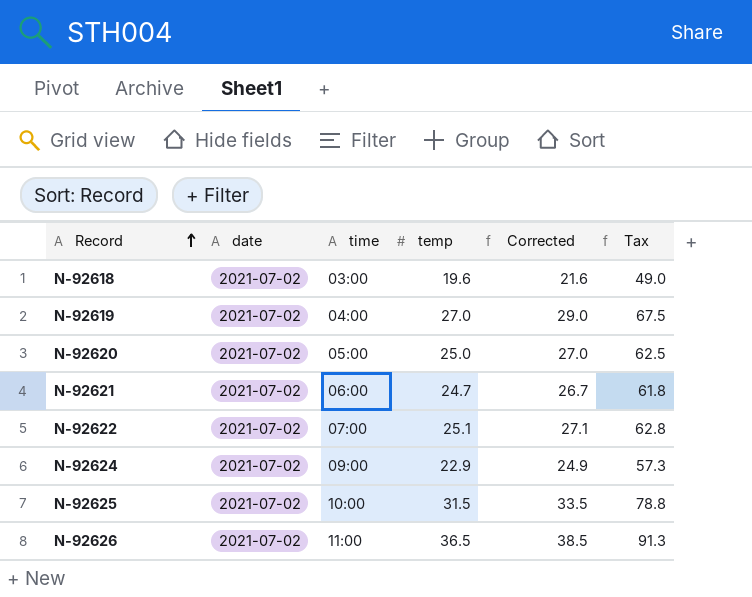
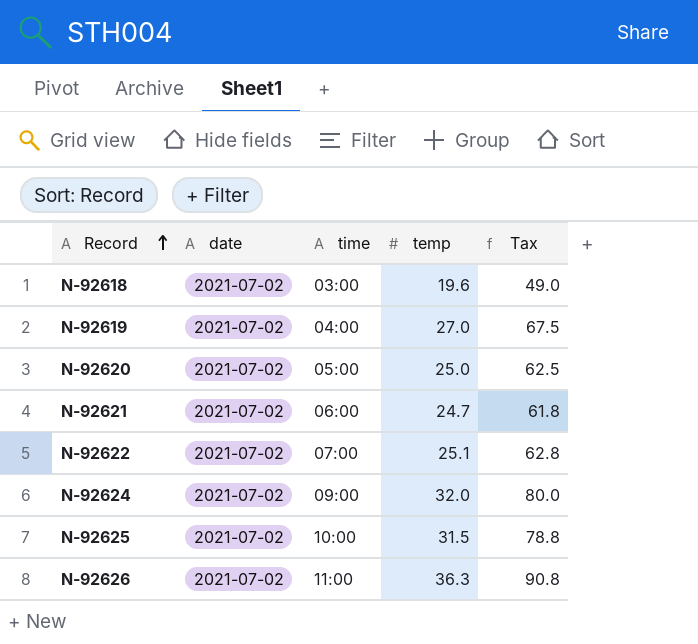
column Corrected | formula: [temp] + 2 -> none
N-92624 | temp: 22.9 -> 32.0
N-92624 | Tax: 57.3 -> 80.0
N-92626 | temp: 36.5 -> 36.3
N-92626 | Tax: 91.3 -> 90.8

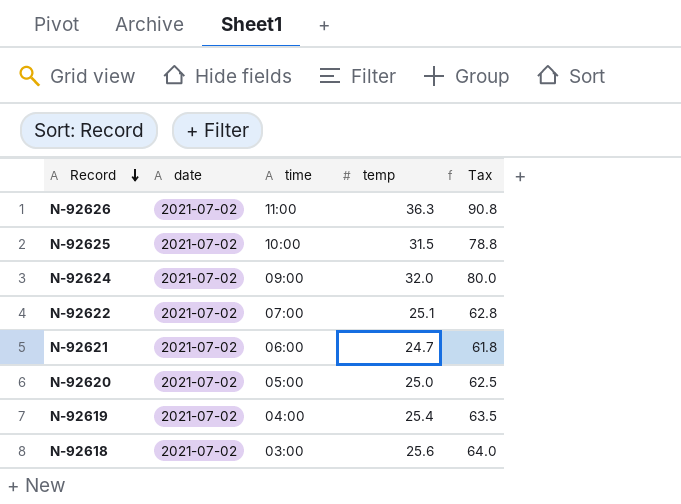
row order: Record ascending -> Record descending
N-92619 | temp: 27.0 -> 25.4
N-92619 | Tax: 67.5 -> 63.5
N-92618 | temp: 19.6 -> 25.6
N-92618 | Tax: 49.0 -> 64.0

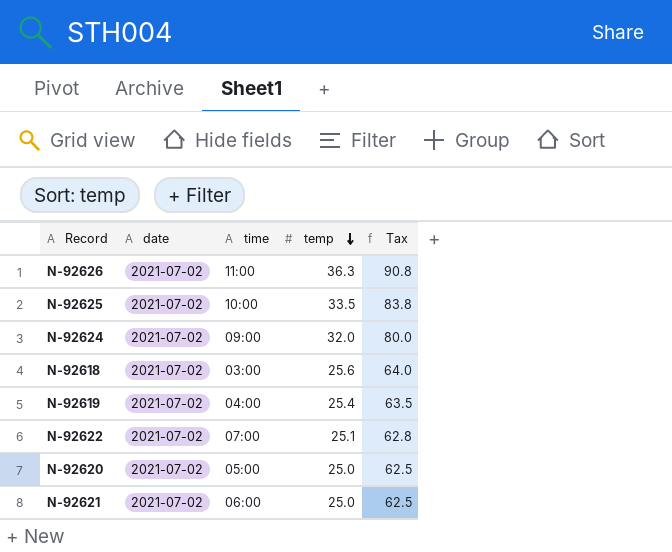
row order: Record descending -> temp descending
N-92625 | temp: 31.5 -> 33.5
N-92625 | Tax: 78.8 -> 83.8
N-92621 | temp: 24.7 -> 25.0
N-92621 | Tax: 61.8 -> 62.5

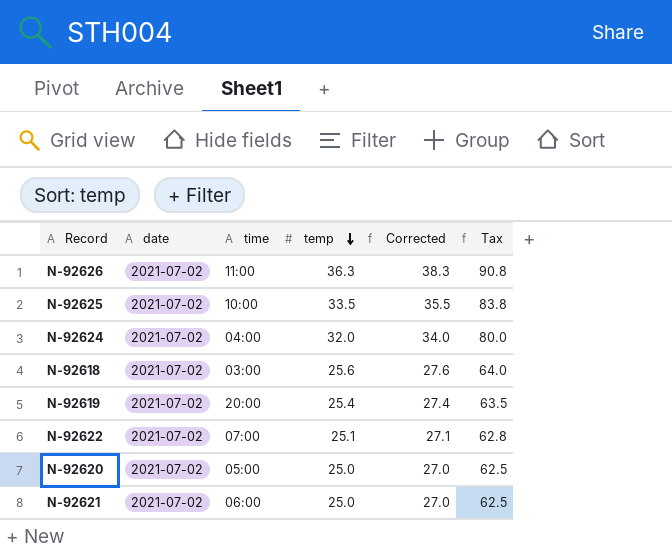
column Corrected | formula: none -> [temp] + 2
N-92624 | time: 09:00 -> 04:00
N-92619 | time: 04:00 -> 20:00

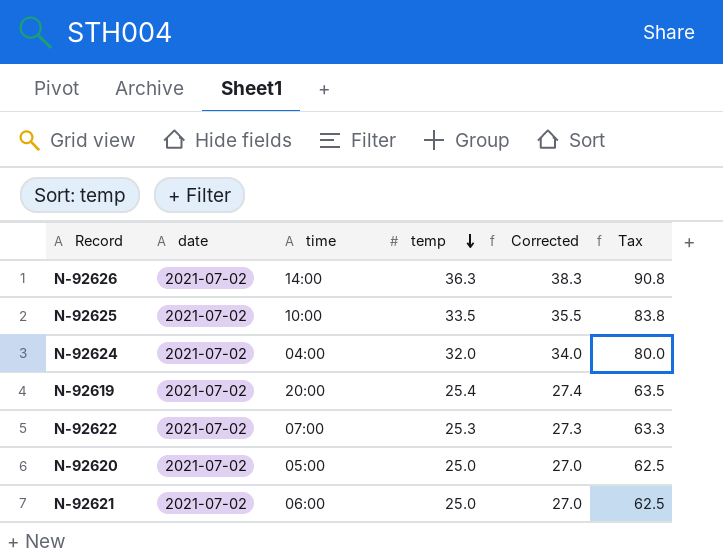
row N-92618: 2021-07-02 | 03:00 | 25.6 | 27.6 | 64.0 -> none
N-92626 | time: 11:00 -> 14:00
N-92622 | temp: 25.1 -> 25.3
N-92622 | Corrected: 27.1 -> 27.3
N-92622 | Tax: 62.8 -> 63.3

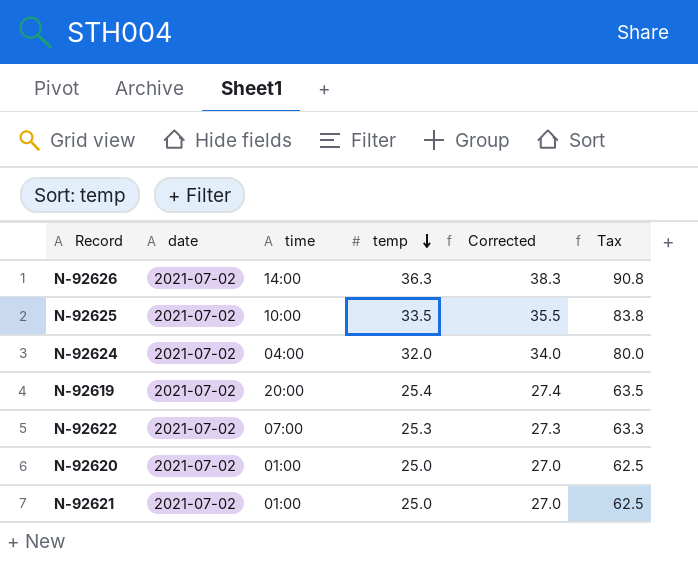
N-92620 | time: 05:00 -> 01:00
N-92621 | time: 06:00 -> 01:00

